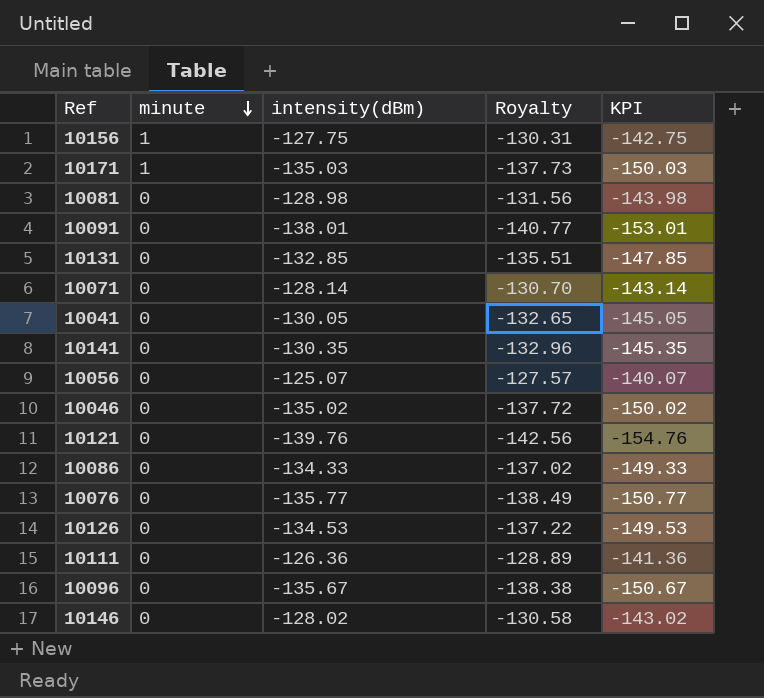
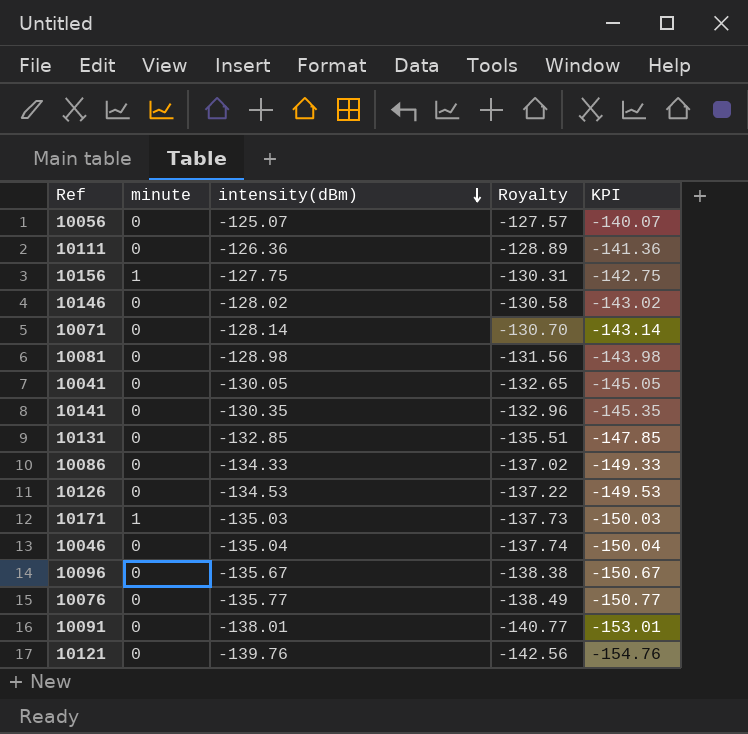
row order: minute descending -> intensity(dBm) descending
10046 | intensity(dBm): -135.02 -> -135.04
10046 | Royalty: -137.72 -> -137.74
10046 | KPI: -150.02 -> -150.04

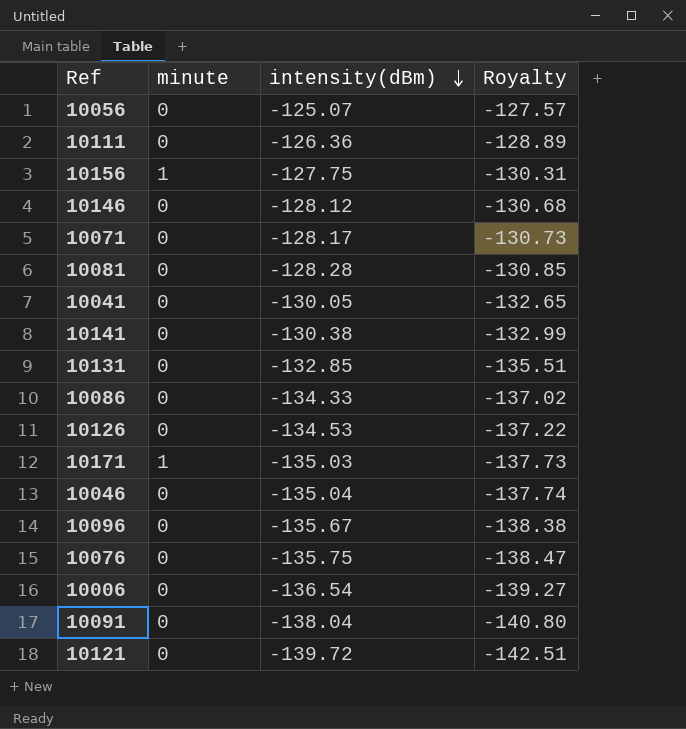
column KPI | formula: [intensity(dBm)] - 15 -> none
10146 | intensity(dBm): -128.02 -> -128.12
10146 | Royalty: -130.58 -> -130.68
10071 | intensity(dBm): -128.14 -> -128.17
10071 | Royalty: -130.70 -> -130.73
10081 | intensity(dBm): -128.98 -> -128.28
10081 | Royalty: -131.56 -> -130.85
10141 | intensity(dBm): -130.35 -> -130.38
10141 | Royalty: -132.96 -> -132.99
10076 | intensity(dBm): -135.77 -> -135.75
10076 | Royalty: -138.49 -> -138.47
row 10006: none -> 0 | -136.54 | -139.27
10091 | intensity(dBm): -138.01 -> -138.04
10091 | Royalty: -140.77 -> -140.80
10121 | intensity(dBm): -139.76 -> -139.72
10121 | Royalty: -142.56 -> -142.51

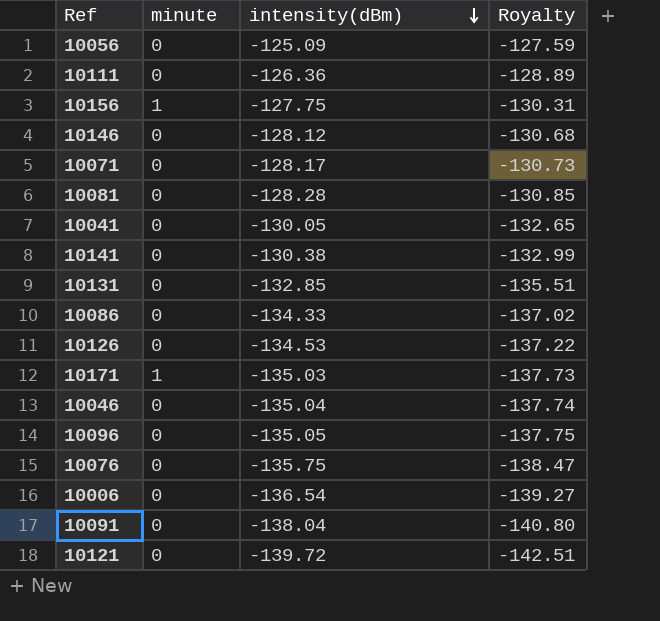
10056 | intensity(dBm): -125.07 -> -125.09
10056 | Royalty: -127.57 -> -127.59
10096 | intensity(dBm): -135.67 -> -135.05
10096 | Royalty: -138.38 -> -137.75

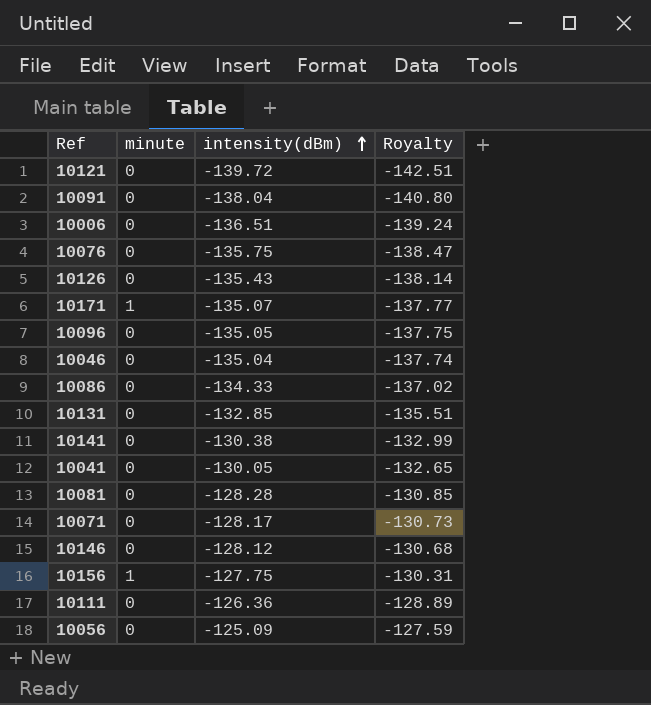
row order: intensity(dBm) descending -> intensity(dBm) ascending
10006 | intensity(dBm): -136.54 -> -136.51
10006 | Royalty: -139.27 -> -139.24
10126 | intensity(dBm): -134.53 -> -135.43
10126 | Royalty: -137.22 -> -138.14
10171 | intensity(dBm): -135.03 -> -135.07
10171 | Royalty: -137.73 -> -137.77

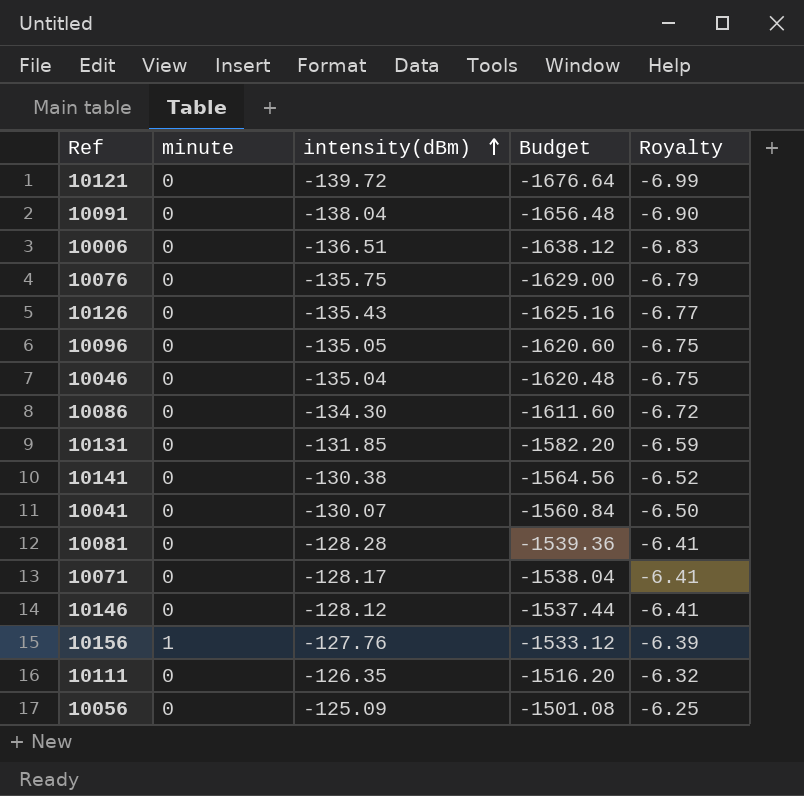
column Budget | formula: none -> [intensity(dBm)] * 12
column Royalty | formula: [intensity(dBm)] * 1.02 -> [intensity(dBm)] * 0.05
row 10171: 1 | -135.07 | -137.77 -> none
10086 | intensity(dBm): -134.33 -> -134.30
10131 | intensity(dBm): -132.85 -> -131.85
10041 | intensity(dBm): -130.05 -> -130.07
10156 | intensity(dBm): -127.75 -> -127.76
10111 | intensity(dBm): -126.36 -> -126.35

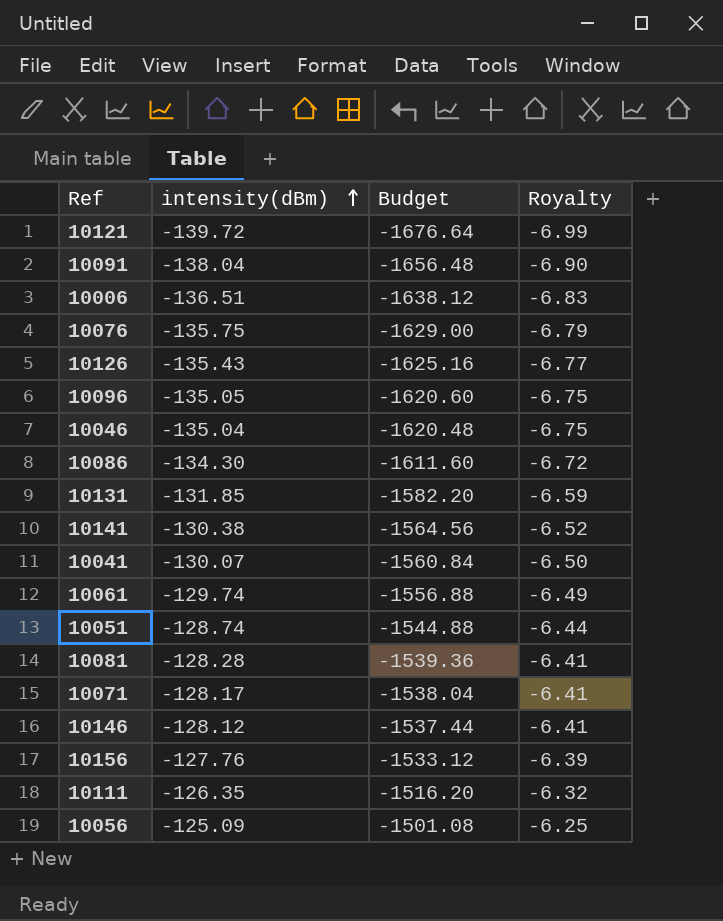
column minute | position: 2 -> none
row 10061: none -> -129.74 | -1556.88 | -6.49
row 10051: none -> -128.74 | -1544.88 | -6.44

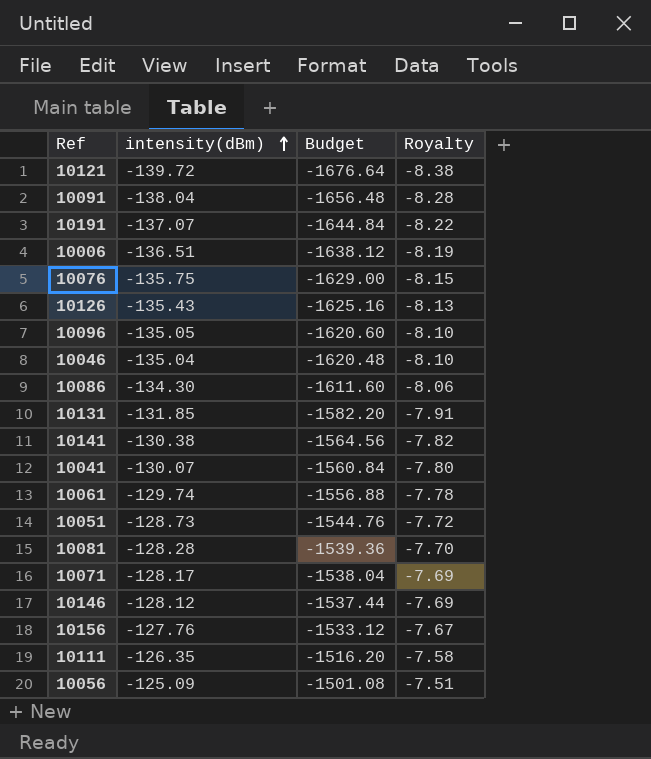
column Royalty | formula: [intensity(dBm)] * 0.05 -> [intensity(dBm)] * 0.06
row 10191: none -> -137.07 | -1644.84 | -8.22
10051 | intensity(dBm): -128.74 -> -128.73
10051 | Budget: -1544.88 -> -1544.76

